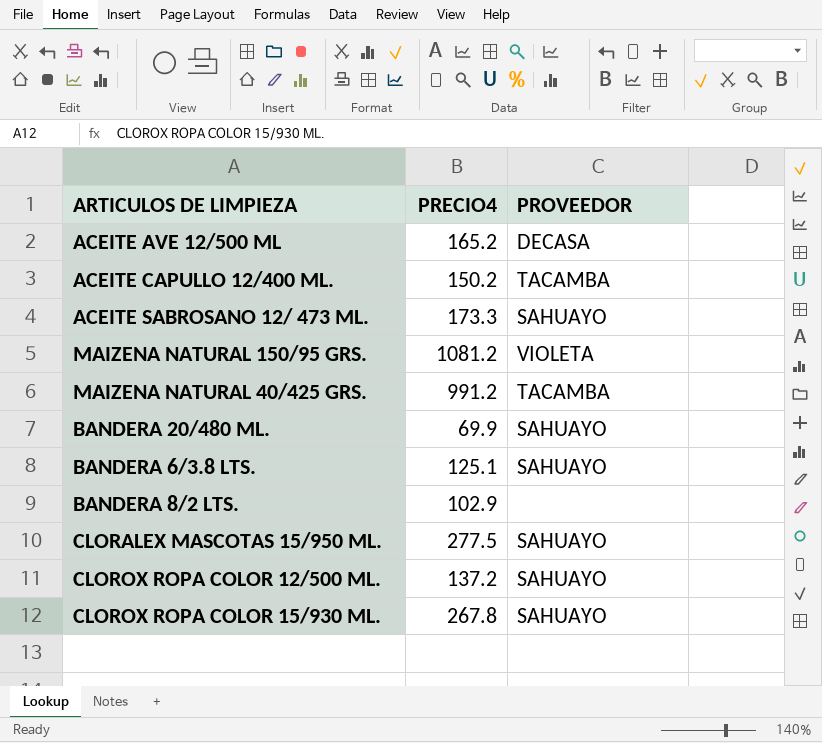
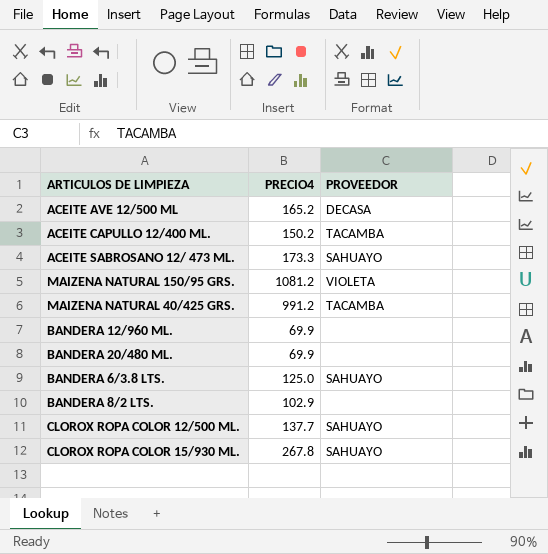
row CLORALEX MASCOTAS 15/950 ML.: 277.5 | SAHUAYO -> none
row BANDERA 12/960 ML.: none -> 69.9 | none
BANDERA 20/480 ML. | PROVEEDOR: SAHUAYO -> none
BANDERA 6/3.8 LTS. | PRECIO4: 125.1 -> 125.0
CLOROX ROPA COLOR 12/500 ML. | PRECIO4: 137.2 -> 137.7

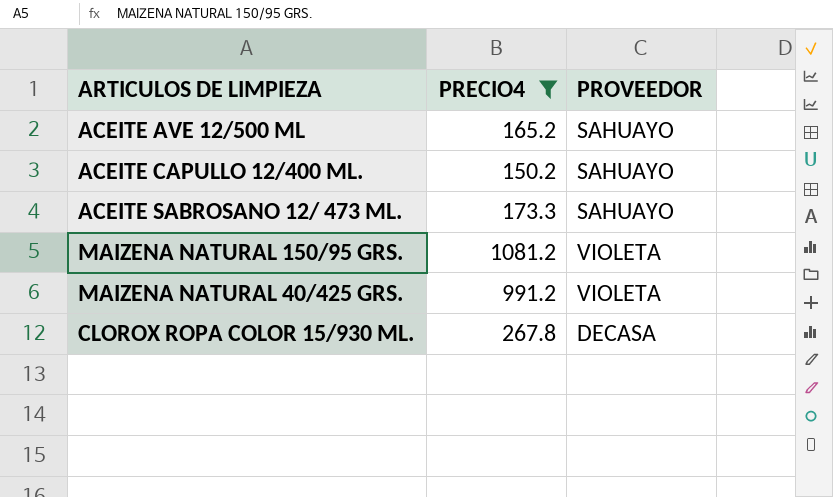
filter: none -> PRECIO4 >= 150.2
ACEITE AVE 12/500 ML | PROVEEDOR: DECASA -> SAHUAYO
ACEITE CAPULLO 12/400 ML. | PROVEEDOR: TACAMBA -> SAHUAYO
MAIZENA NATURAL 40/425 GRS. | PROVEEDOR: TACAMBA -> VIOLETA
CLOROX ROPA COLOR 15/930 ML. | PROVEEDOR: SAHUAYO -> DECASA

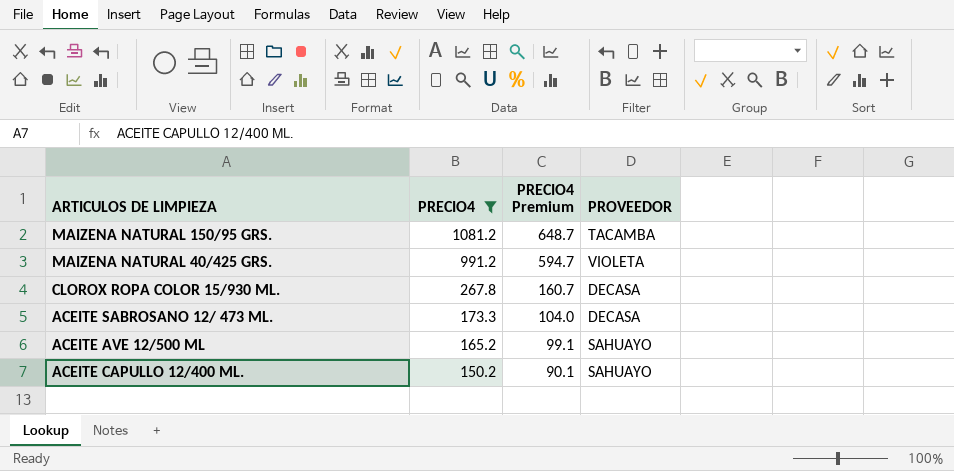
row order: none -> PRECIO4 descending
column PRECIO4 Premium | formula: none -> [PRECIO4] * 0.6
MAIZENA NATURAL 150/95 GRS. | PROVEEDOR: VIOLETA -> TACAMBA
ACEITE SABROSANO 12/ 473 ML. | PROVEEDOR: SAHUAYO -> DECASA

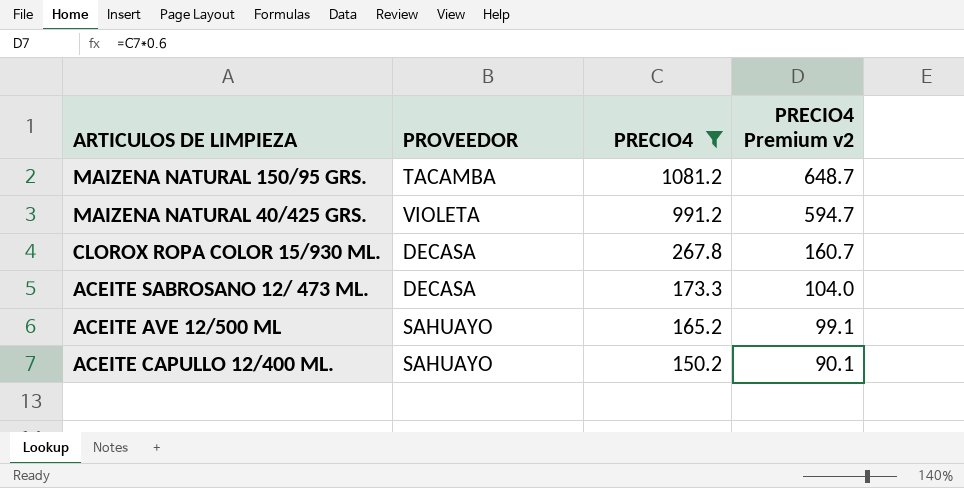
column PROVEEDOR | position: 4 -> 2
column name: PRECIO4 Premium -> PRECIO4 Premium v2

